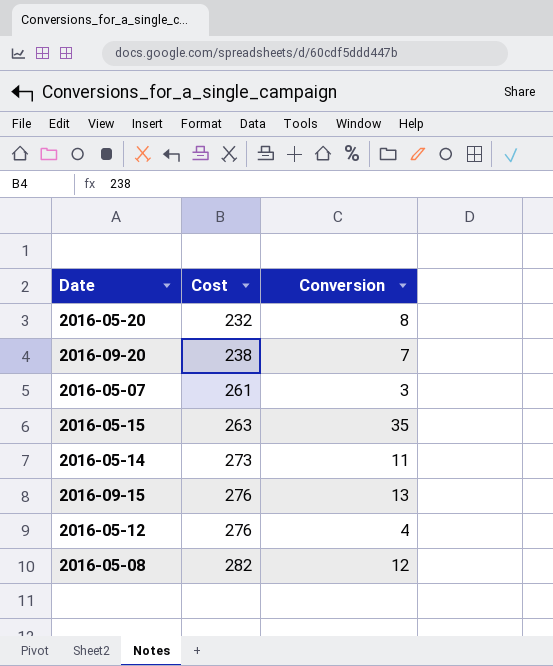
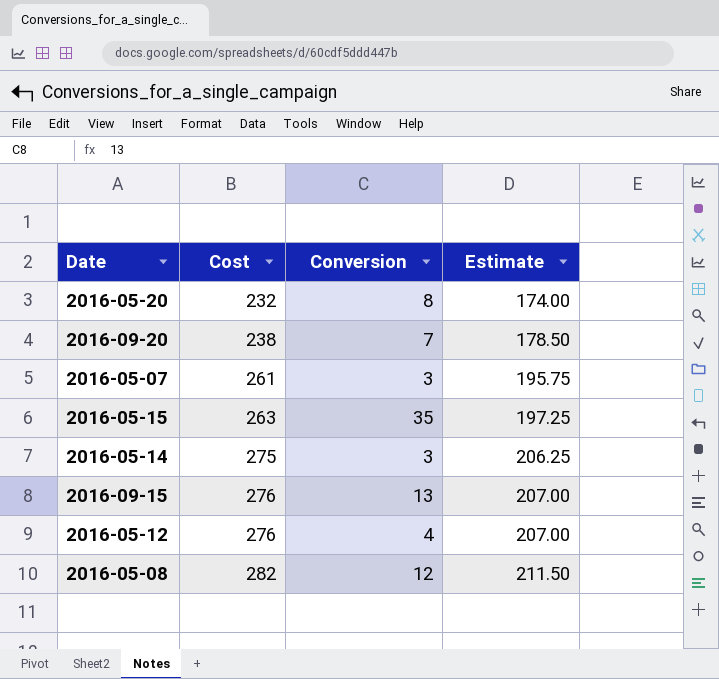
column Estimate | formula: none -> [Cost] * 0.75
2016-05-14 | Cost: 273 -> 275
2016-05-14 | Conversion: 11 -> 3

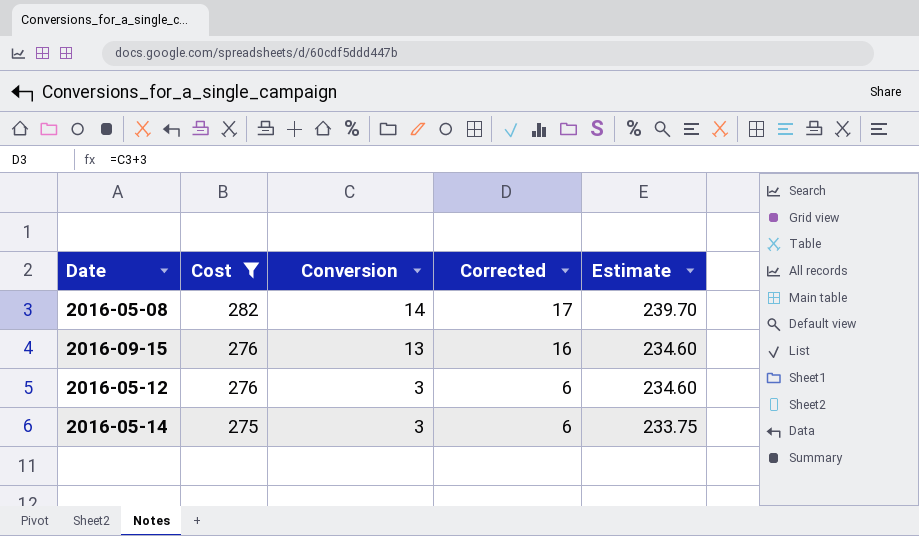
filter: none -> Cost >= 275
row order: Cost ascending -> Cost descending
column Corrected | formula: none -> [Conversion] + 3
column Estimate | formula: [Cost] * 0.75 -> [Cost] * 0.85
2016-05-08 | Conversion: 12 -> 14
2016-05-12 | Conversion: 4 -> 3

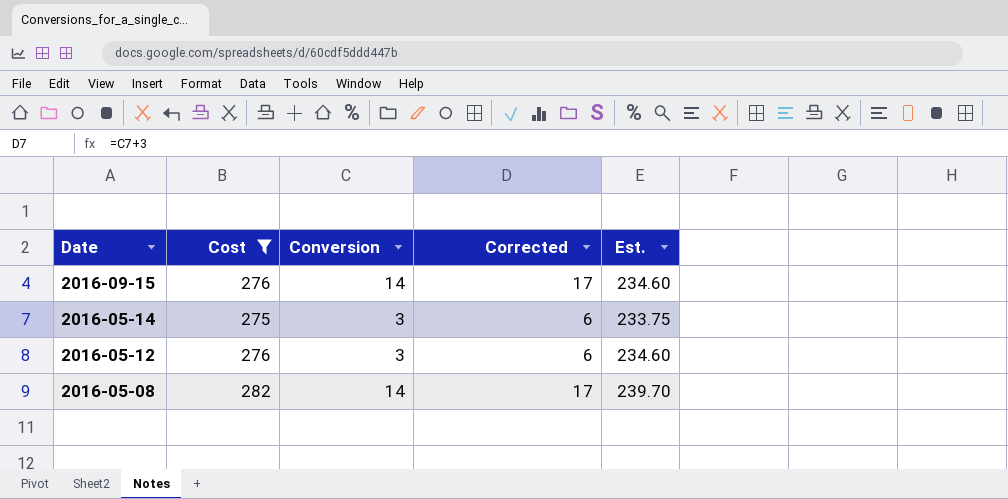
row order: Cost descending -> Date descending
column name: Estimate -> Est.
2016-09-15 | Conversion: 13 -> 14
2016-09-15 | Corrected: 16 -> 17

